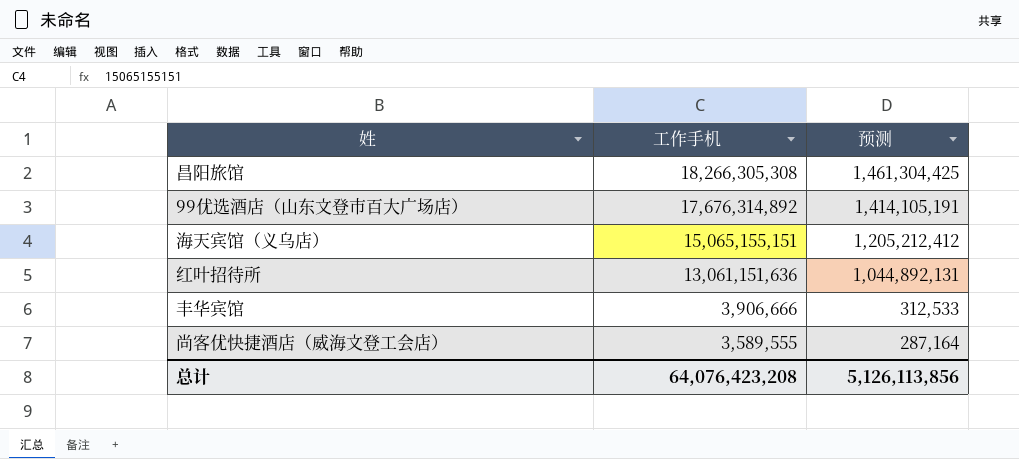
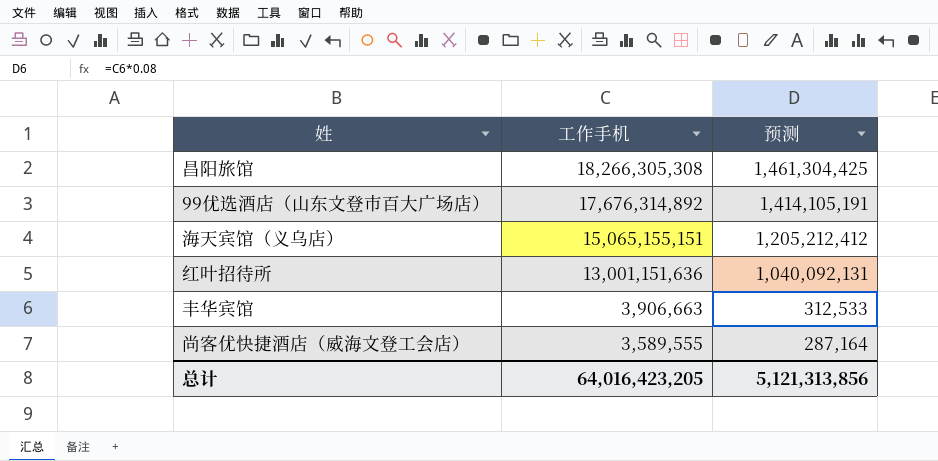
红叶招待所 | 工作手机: 13,061,151,636 -> 13,001,151,636
红叶招待所 | 预测: 1,044,892,131 -> 1,040,092,131
丰华宾馆 | 工作手机: 3,906,666 -> 3,906,663
总计 | 工作手机: 64,076,423,208 -> 64,016,423,205
总计 | 预测: 5,126,113,856 -> 5,121,313,856

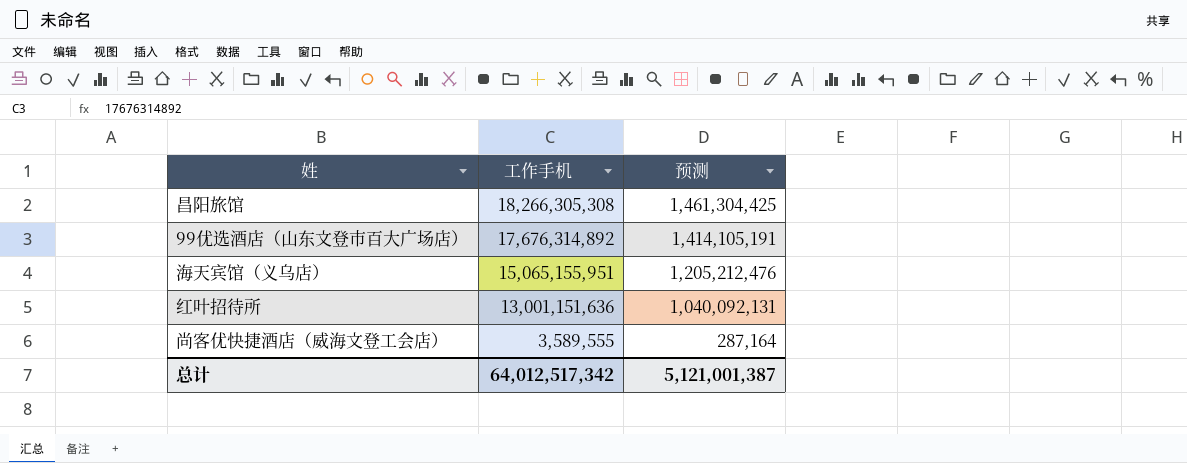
row 丰华宾馆: 3,906,663 | 312,533 -> none
海天宾馆（义乌店） | 工作手机: 15,065,155,151 -> 15,065,155,951
海天宾馆（义乌店） | 预测: 1,205,212,412 -> 1,205,212,476
总计 | 工作手机: 64,016,423,205 -> 64,012,517,342
总计 | 预测: 5,121,313,856 -> 5,121,001,387

